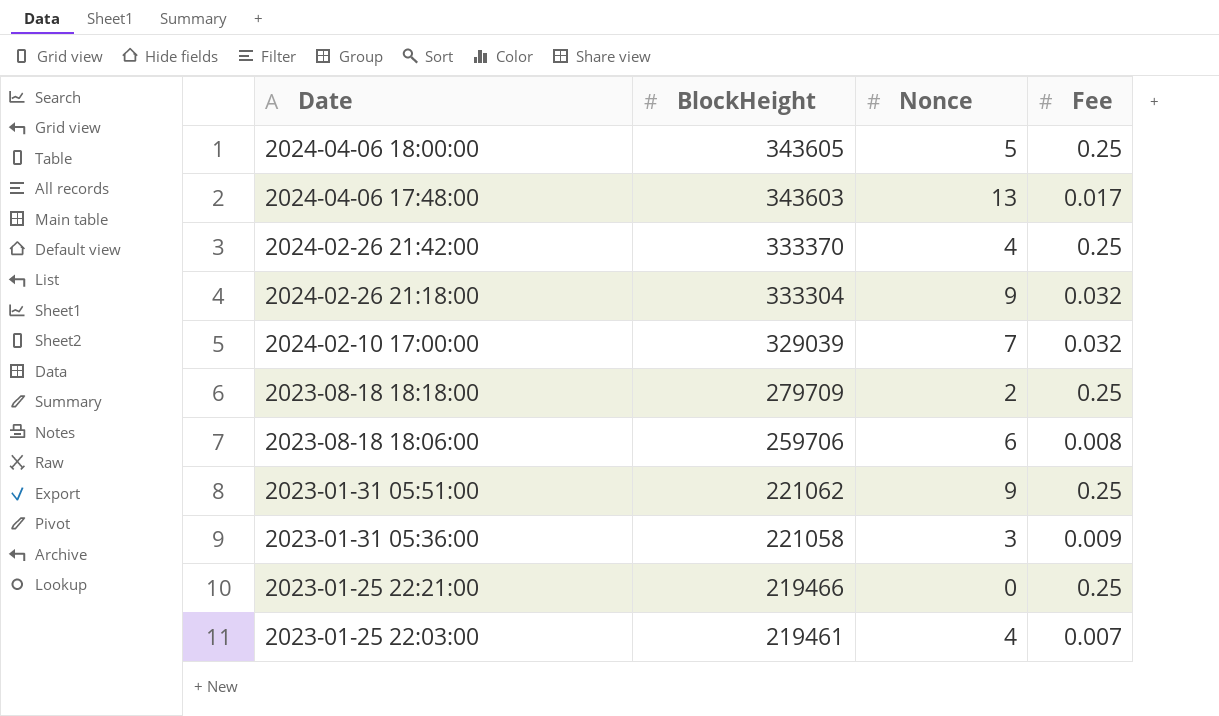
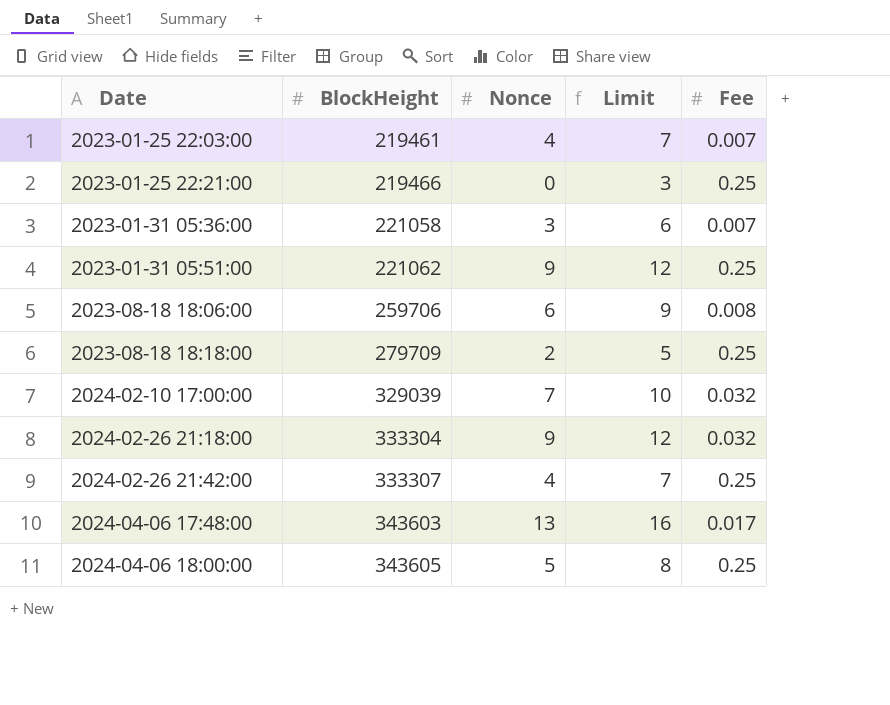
row order: Date descending -> Date ascending
column Limit | formula: none -> [Nonce] + 3
2023-01-31 05:36:00 | Fee: 0.009 -> 0.007
2024-02-26 21:42:00 | BlockHeight: 333370 -> 333307

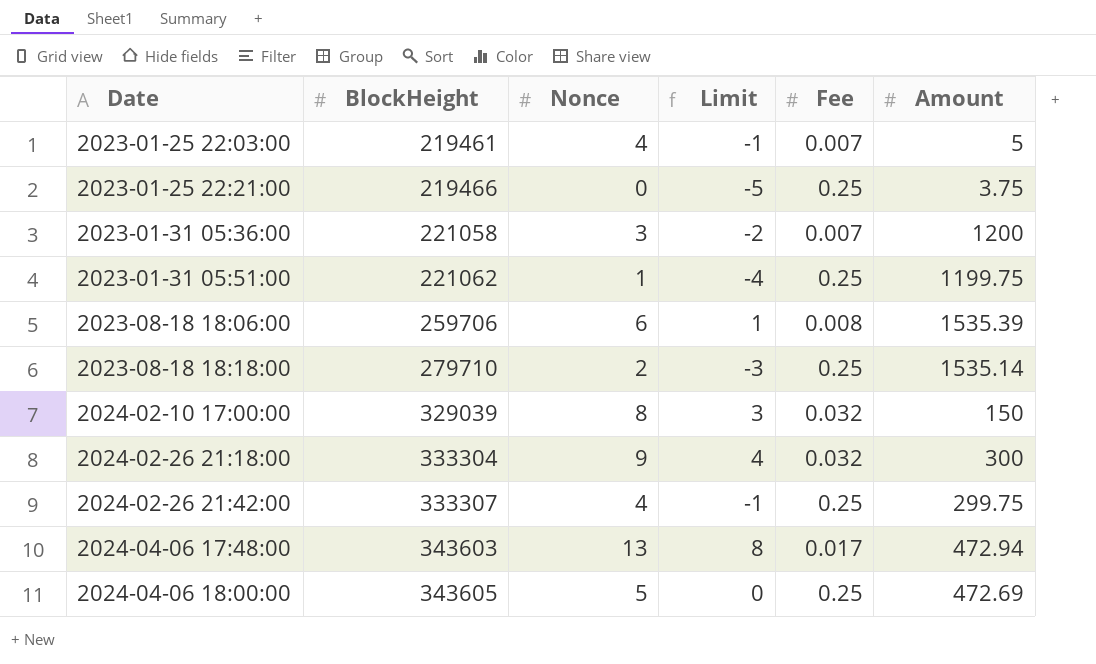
column Limit | formula: [Nonce] + 3 -> [Nonce] - 5
column Amount | position: none -> 6
2023-01-31 05:51:00 | Nonce: 9 -> 1
2023-08-18 18:18:00 | BlockHeight: 279709 -> 279710
2024-02-10 17:00:00 | Nonce: 7 -> 8

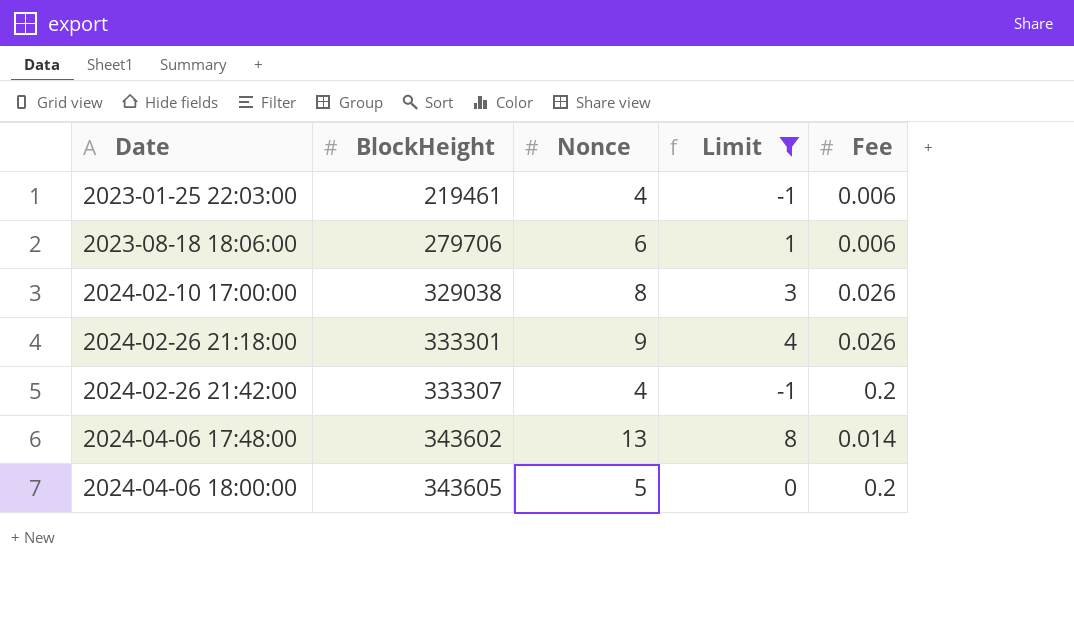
filter: none -> Limit >= -1
column Amount | position: 6 -> none
2023-01-25 22:03:00 | Fee: 0.007 -> 0.006
2023-08-18 18:06:00 | BlockHeight: 259706 -> 279706
2023-08-18 18:06:00 | Fee: 0.008 -> 0.006
2024-02-10 17:00:00 | BlockHeight: 329039 -> 329038
2024-02-10 17:00:00 | Fee: 0.032 -> 0.026
2024-02-26 21:18:00 | BlockHeight: 333304 -> 333301
2024-02-26 21:18:00 | Fee: 0.032 -> 0.026
2024-02-26 21:42:00 | Fee: 0.25 -> 0.2
2024-04-06 17:48:00 | BlockHeight: 343603 -> 343602
2024-04-06 17:48:00 | Fee: 0.017 -> 0.014
2024-04-06 18:00:00 | Fee: 0.25 -> 0.2

